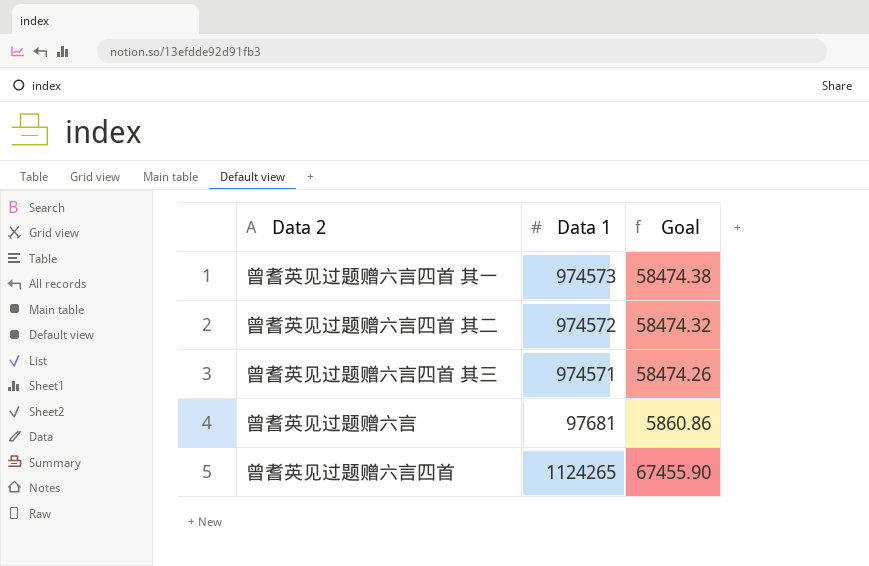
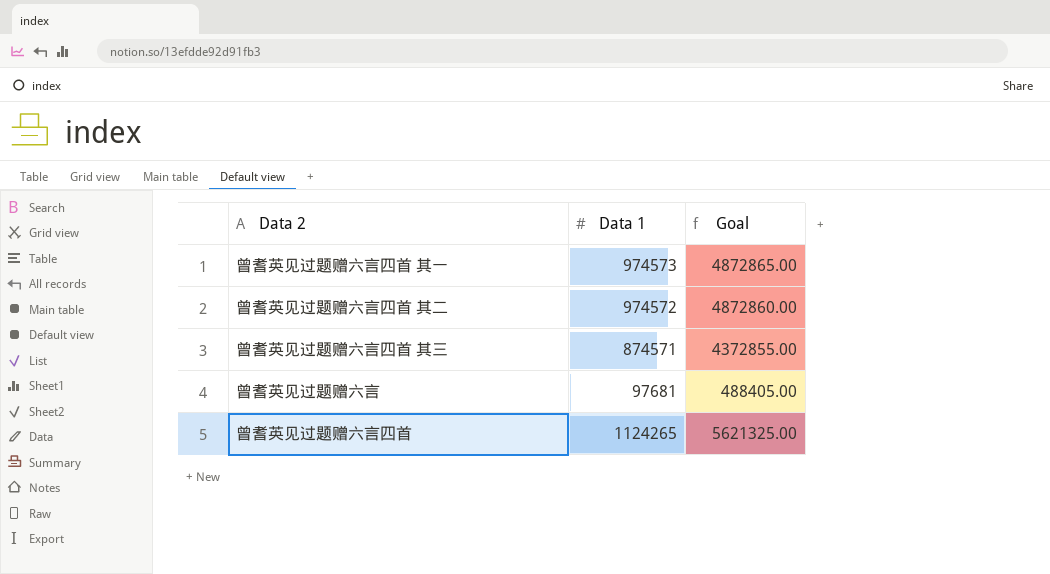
column Goal | formula: [Data 1] * 0.06 -> [Data 1] * 5
曾耆英见过题赠六言四首 其三 | Data 1: 974571 -> 874571

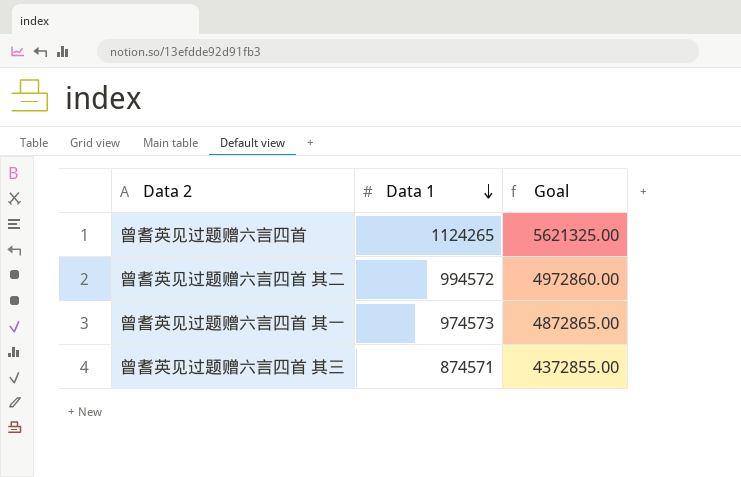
row order: none -> Data 1 descending
row 曾耆英见过题赠六言: 97681 | 488405.00 -> none
曾耆英见过题赠六言四首 其二 | Data 1: 974572 -> 994572
曾耆英见过题赠六言四首 其二 | Goal: 4872860.00 -> 4972860.00

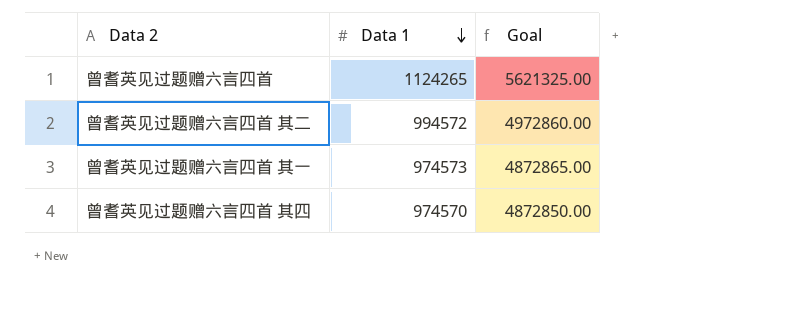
row 曾耆英见过题赠六言四首 其三: 874571 | 4372855.00 -> none
row 曾耆英见过题赠六言四首 其四: none -> 974570 | 4872850.00

